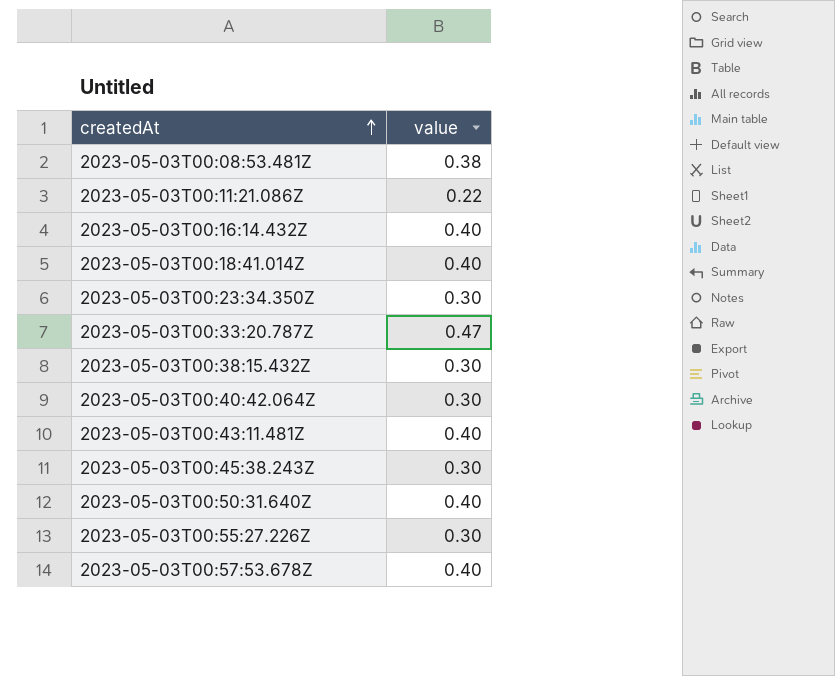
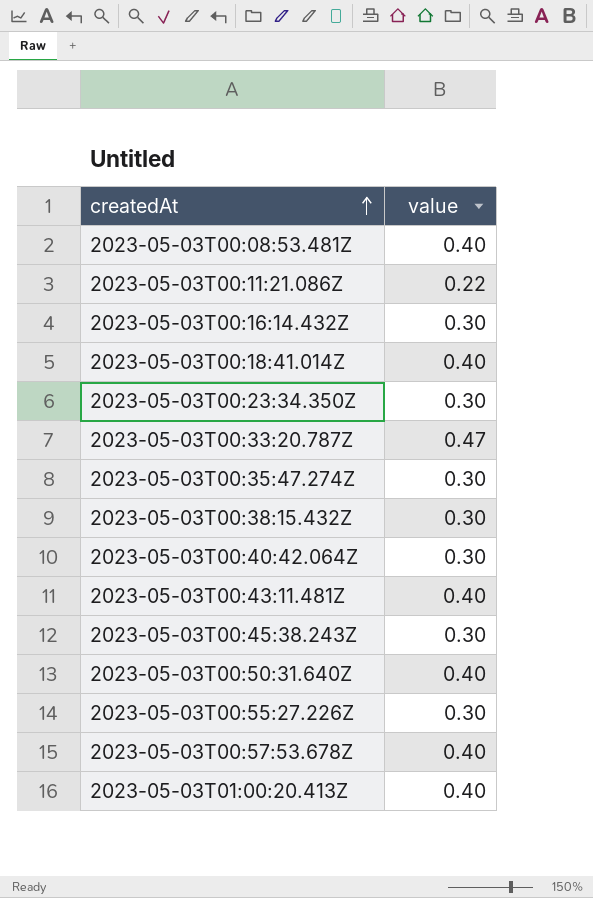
2023-05-03T00:08:53.481Z | value: 0.38 -> 0.40
2023-05-03T00:16:14.432Z | value: 0.40 -> 0.30
row 2023-05-03T00:35:47.274Z: none -> 0.30
row 2023-05-03T01:00:20.413Z: none -> 0.40

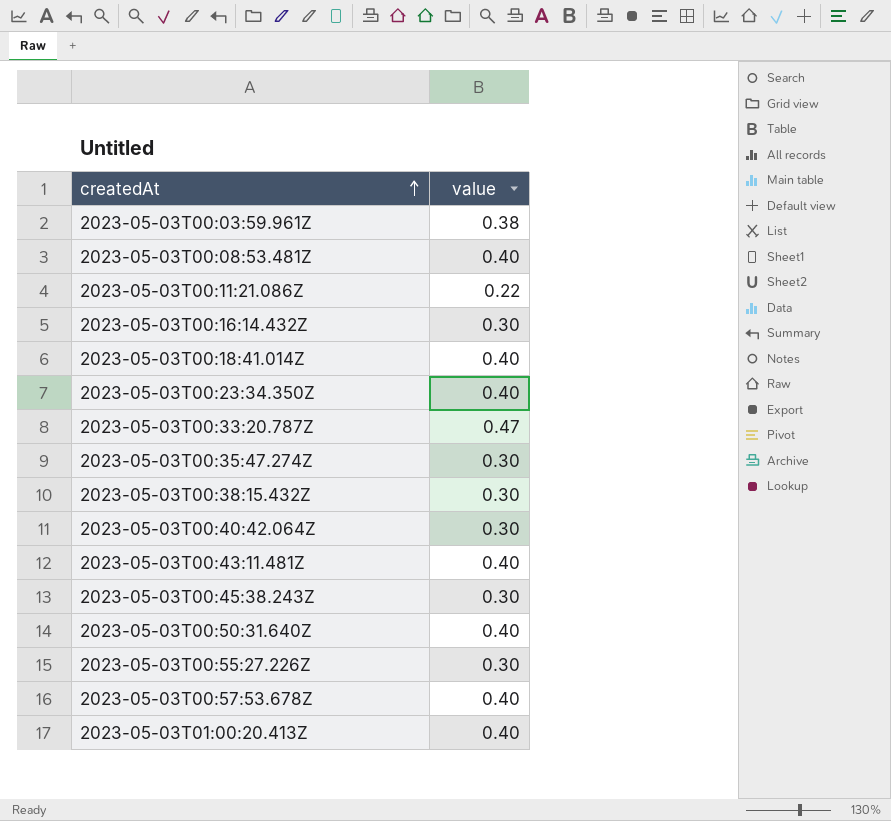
row 2023-05-03T00:03:59.961Z: none -> 0.38
2023-05-03T00:23:34.350Z | value: 0.30 -> 0.40

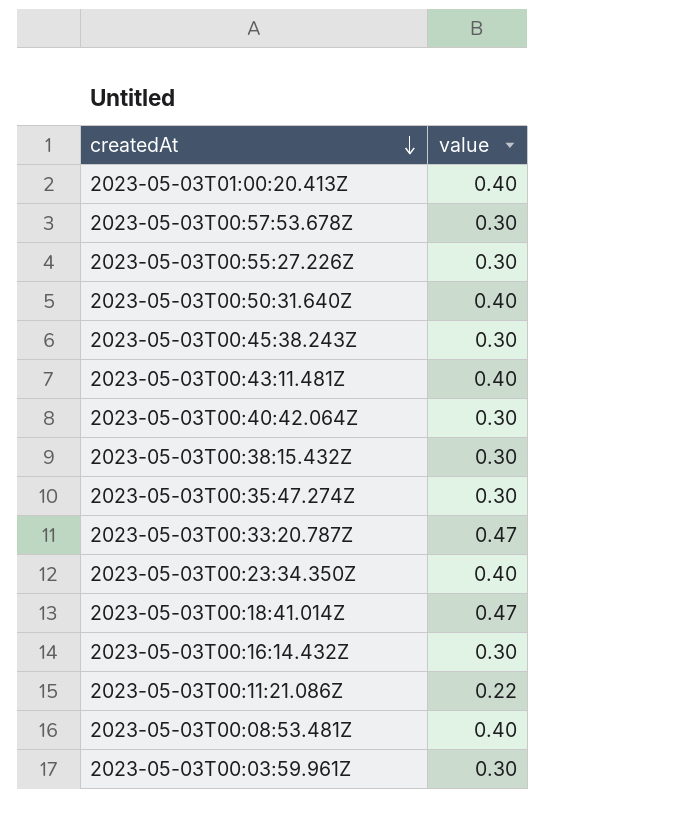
row order: createdAt ascending -> createdAt descending
2023-05-03T00:57:53.678Z | value: 0.40 -> 0.30
2023-05-03T00:18:41.014Z | value: 0.40 -> 0.47
2023-05-03T00:03:59.961Z | value: 0.38 -> 0.30

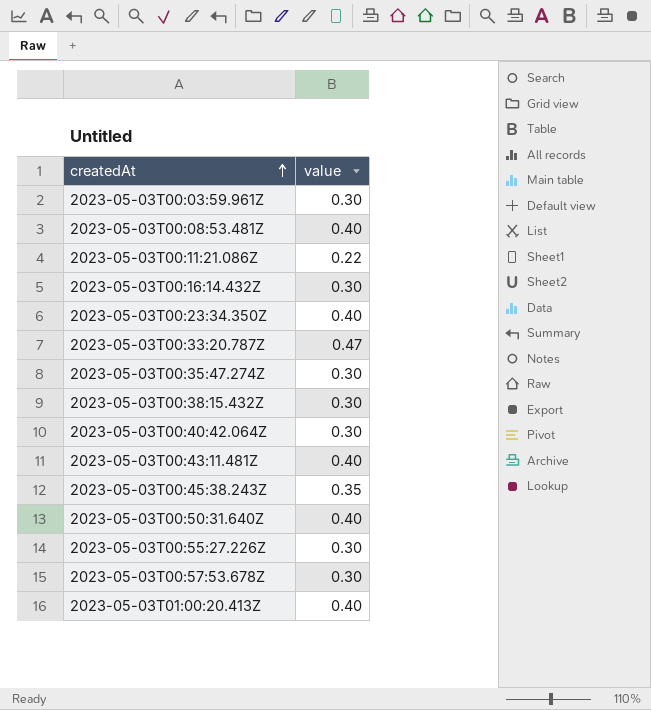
row order: createdAt descending -> createdAt ascending
row 2023-05-03T00:18:41.014Z: 0.47 -> none
2023-05-03T00:45:38.243Z | value: 0.30 -> 0.35

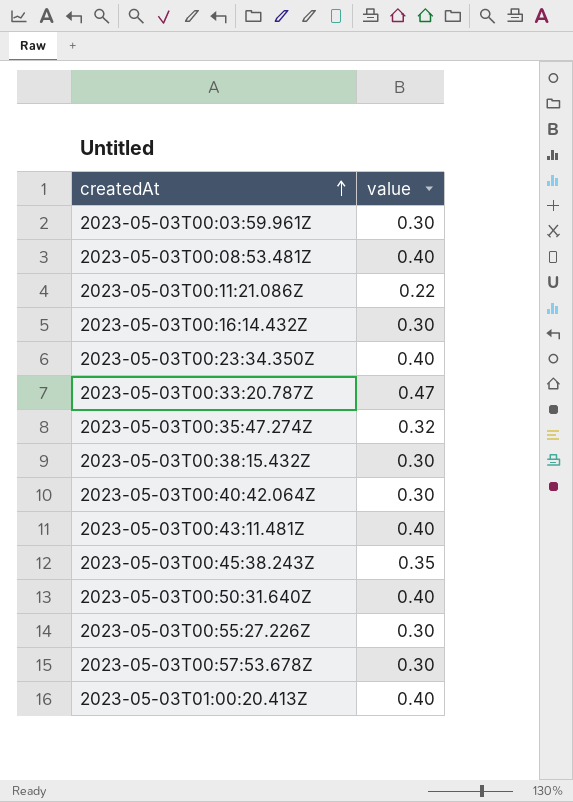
2023-05-03T00:35:47.274Z | value: 0.30 -> 0.32

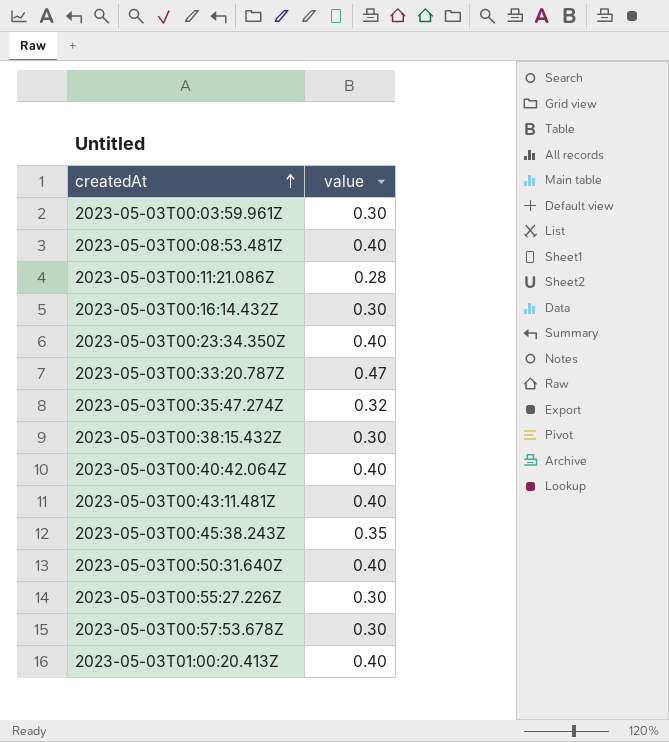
2023-05-03T00:11:21.086Z | value: 0.22 -> 0.28
2023-05-03T00:40:42.064Z | value: 0.30 -> 0.40

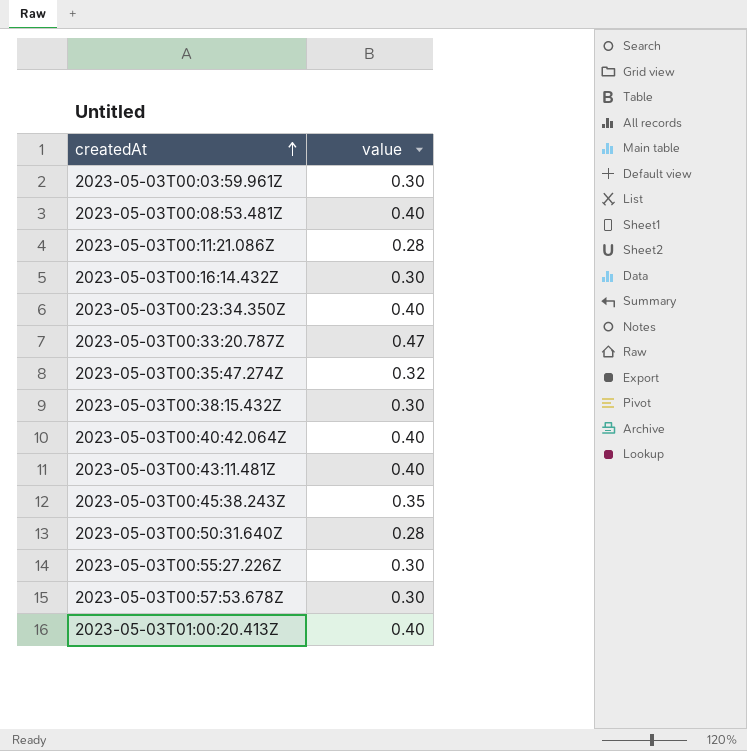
2023-05-03T00:50:31.640Z | value: 0.40 -> 0.28

